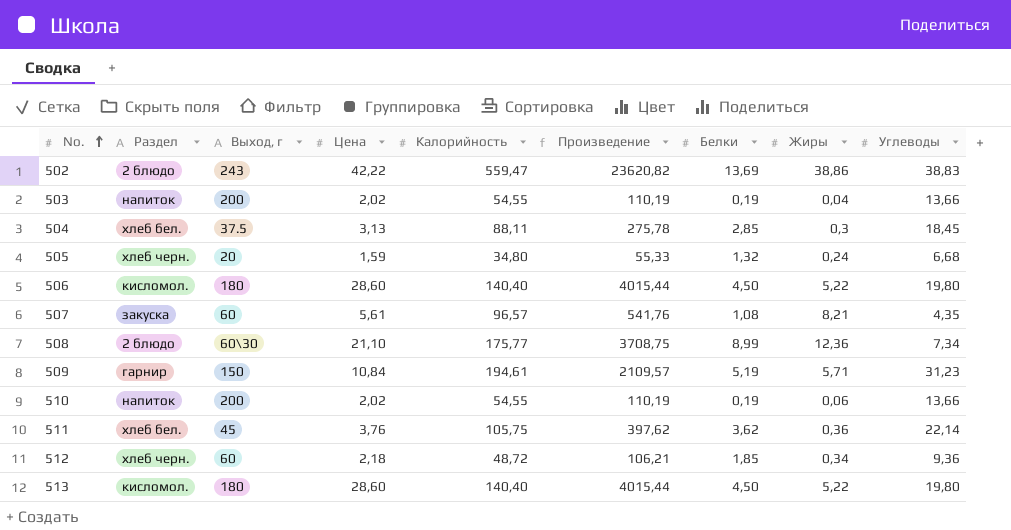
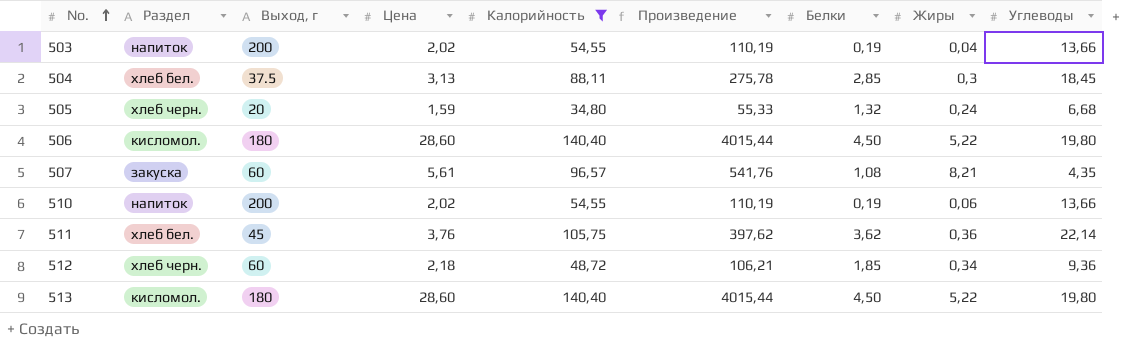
filter: none -> Калорийность <= 140,40

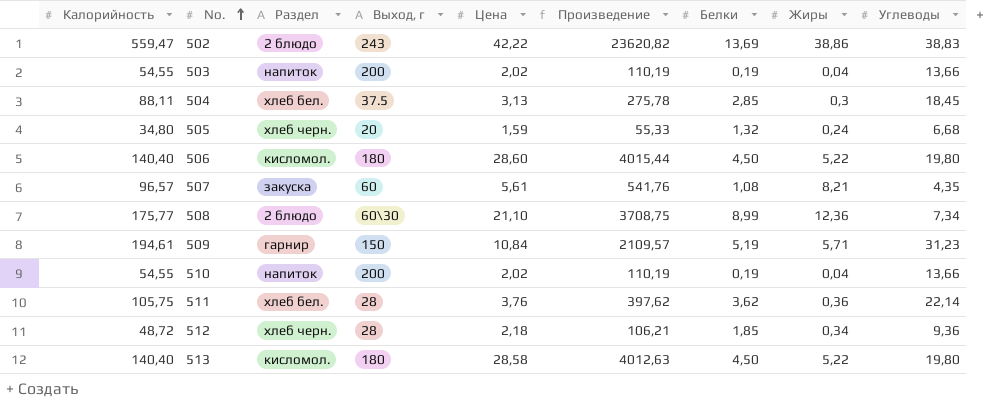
filter: Калорийность <= 140,40 -> none
column Калорийность | position: 5 -> 1
510 | Жиры: 0,06 -> 0,04
511 | Выход, г: 45 -> 28
512 | Выход, г: 60 -> 28
513 | Цена: 28,60 -> 28,58
513 | Произведение: 4015,44 -> 4012,63

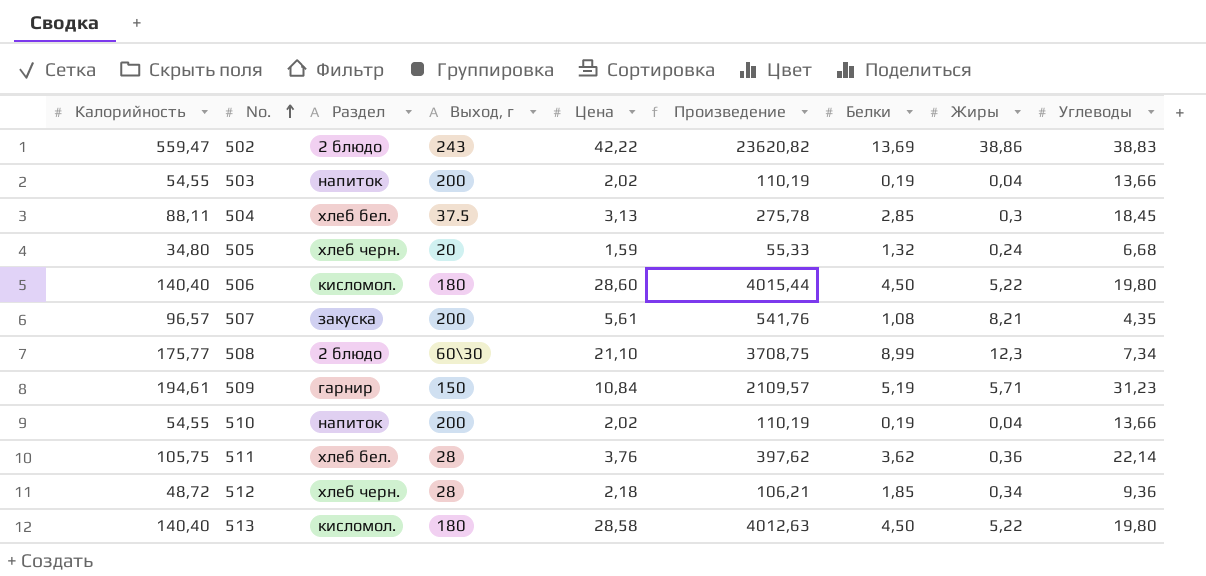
507 | Выход, г: 60 -> 200
508 | Жиры: 12,36 -> 12,3

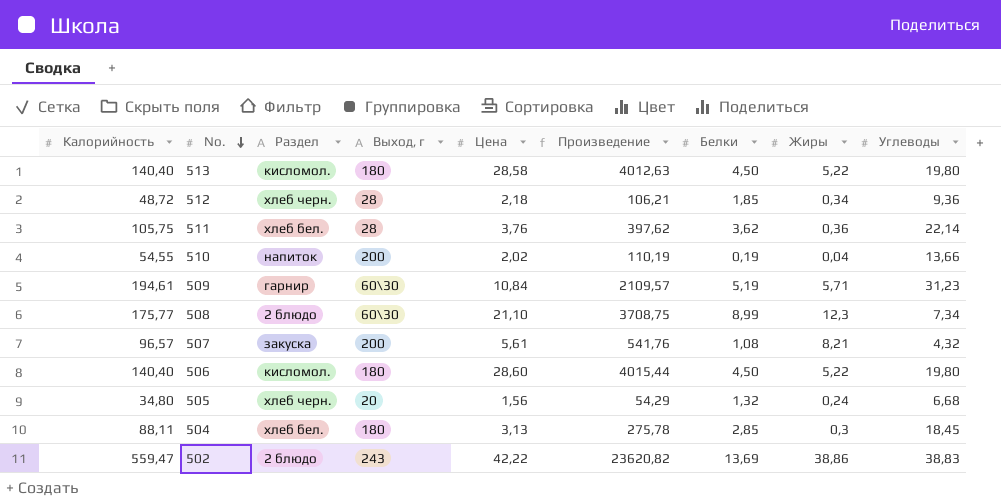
row order: No. ascending -> No. descending
row 503: 54,55 | напиток | 200 | 2,02 | 110,19 | 0,19 | 0,04 | 13,66 -> none
509 | Выход, г: 150 -> 60\30
507 | Углеводы: 4,35 -> 4,32
505 | Цена: 1,59 -> 1,56
505 | Произведение: 55,33 -> 54,29
504 | Выход, г: 37.5 -> 180

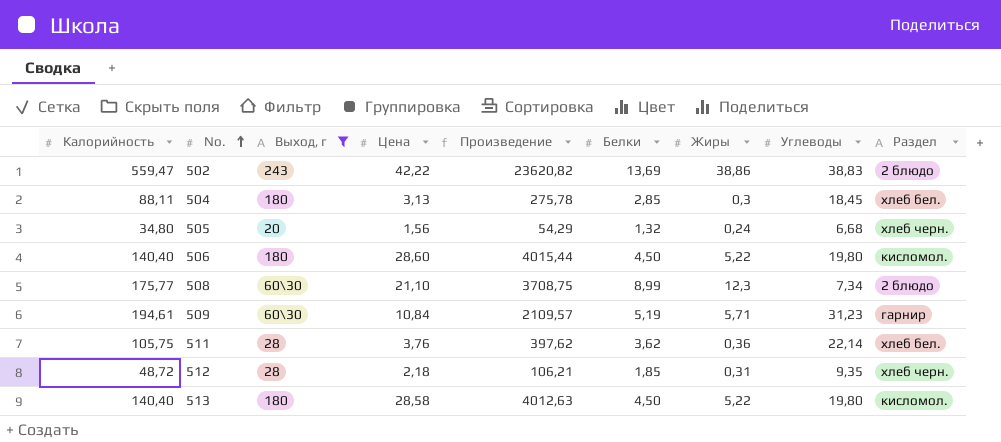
filter: none -> Выход, г != 200
row order: No. descending -> No. ascending
column Раздел | position: 3 -> 9
512 | Жиры: 0,34 -> 0,31
512 | Углеводы: 9,36 -> 9,35

